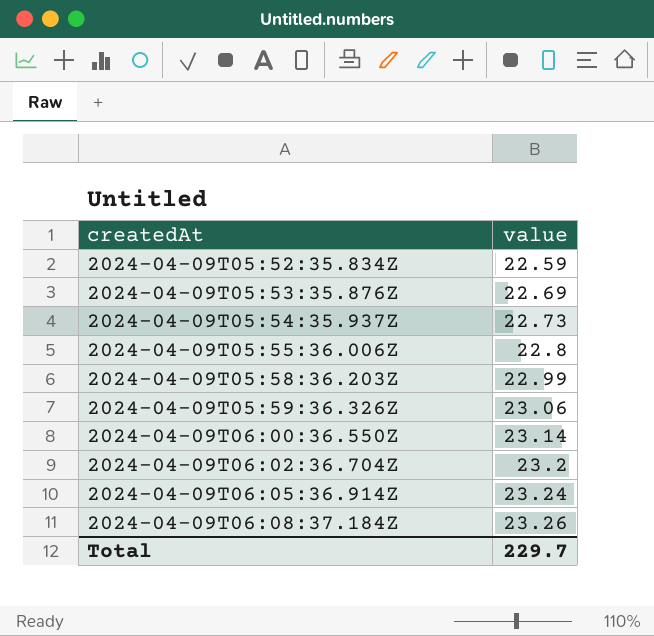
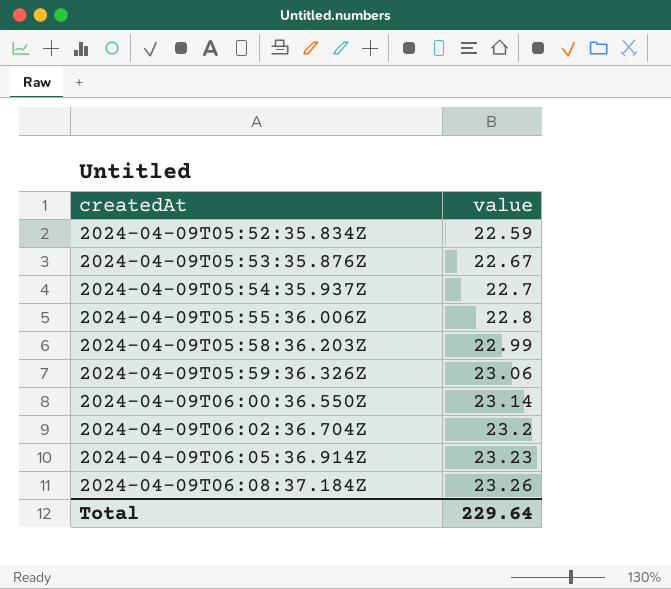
2024-04-09T05:53:35.876Z | value: 22.69 -> 22.67
2024-04-09T05:54:35.937Z | value: 22.73 -> 22.7
2024-04-09T06:05:36.914Z | value: 23.24 -> 23.23
Total | value: 229.7 -> 229.64

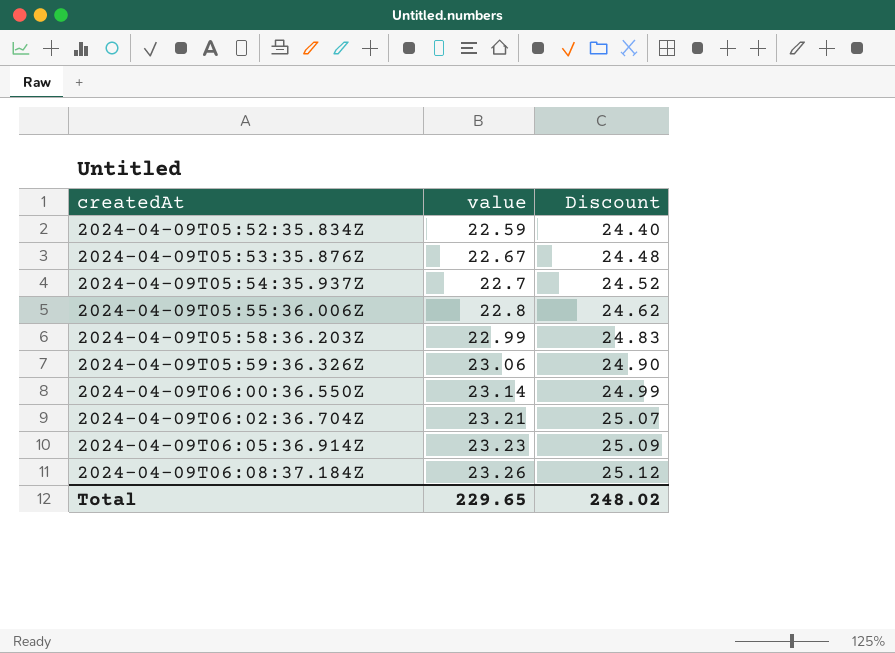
column Discount | formula: none -> [value] * 1.08
2024-04-09T06:02:36.704Z | value: 23.2 -> 23.21
Total | value: 229.64 -> 229.65

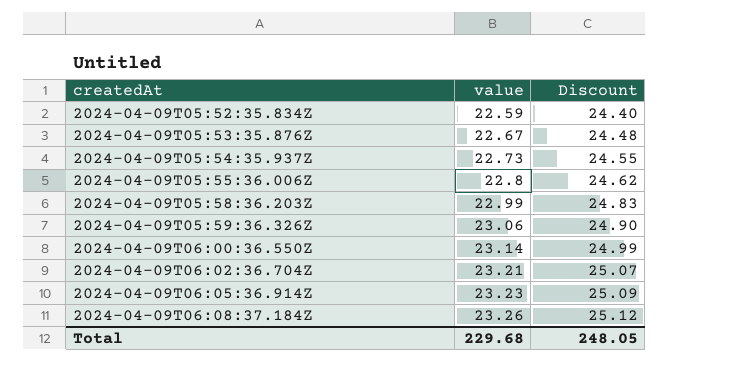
2024-04-09T05:54:35.937Z | value: 22.7 -> 22.73
2024-04-09T05:54:35.937Z | Discount: 24.52 -> 24.55
Total | value: 229.65 -> 229.68
Total | Discount: 248.02 -> 248.05

